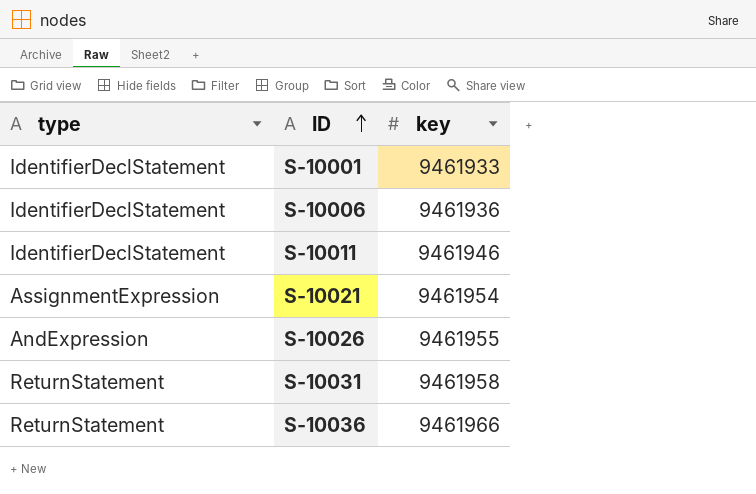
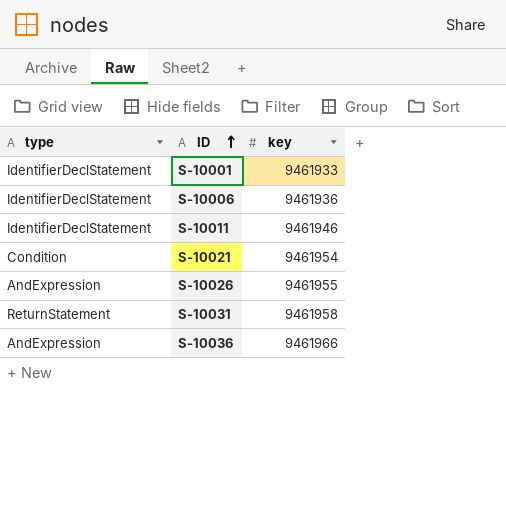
S-10021 | type: AssignmentExpression -> Condition
S-10036 | type: ReturnStatement -> AndExpression

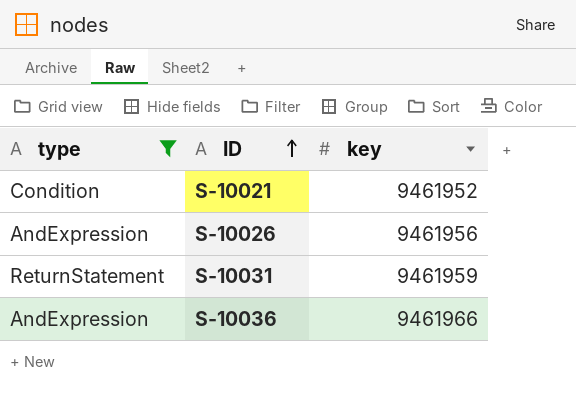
filter: none -> type != IdentifierDeclStatement
S-10021 | key: 9461954 -> 9461952
S-10026 | key: 9461955 -> 9461956
S-10031 | key: 9461958 -> 9461959

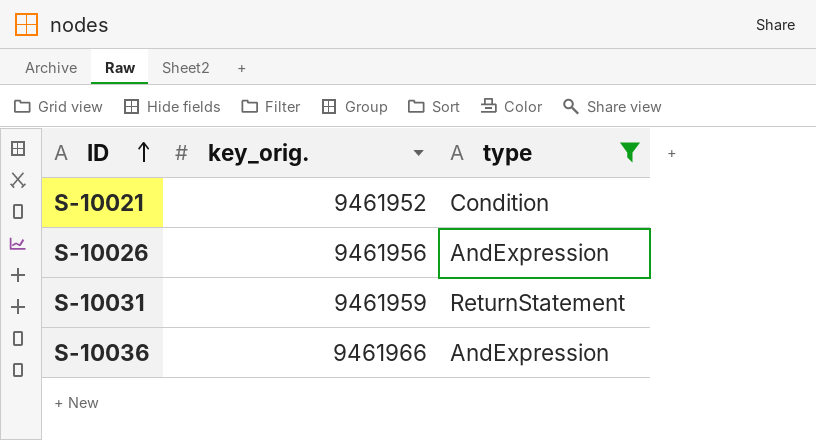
column name: key -> key_orig.
column type | position: 1 -> 3

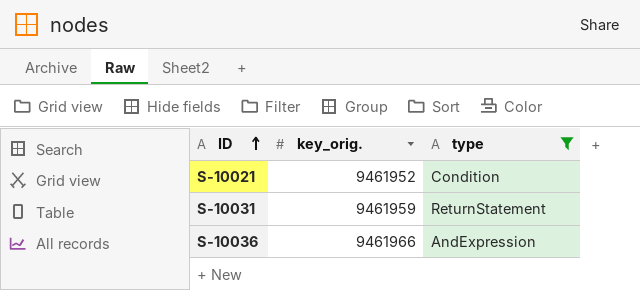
row S-10026: 9461956 | AndExpression -> none

